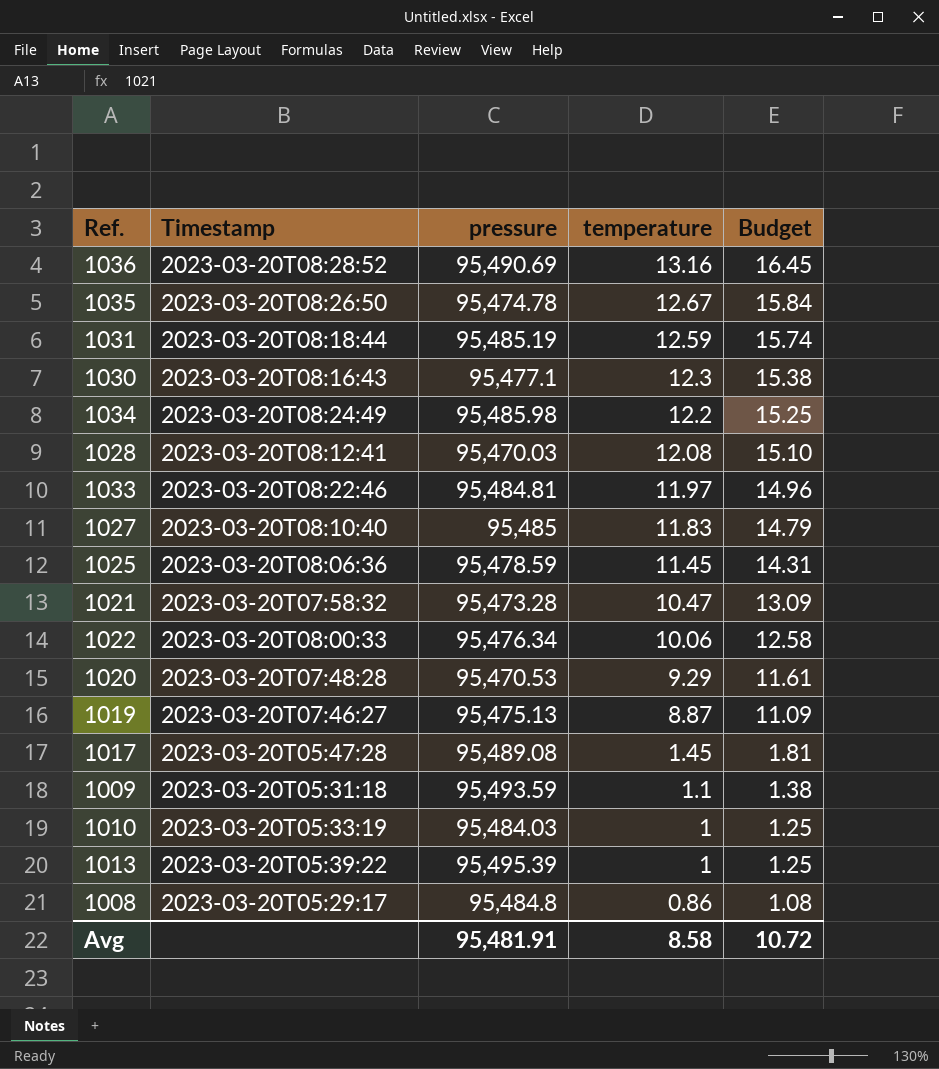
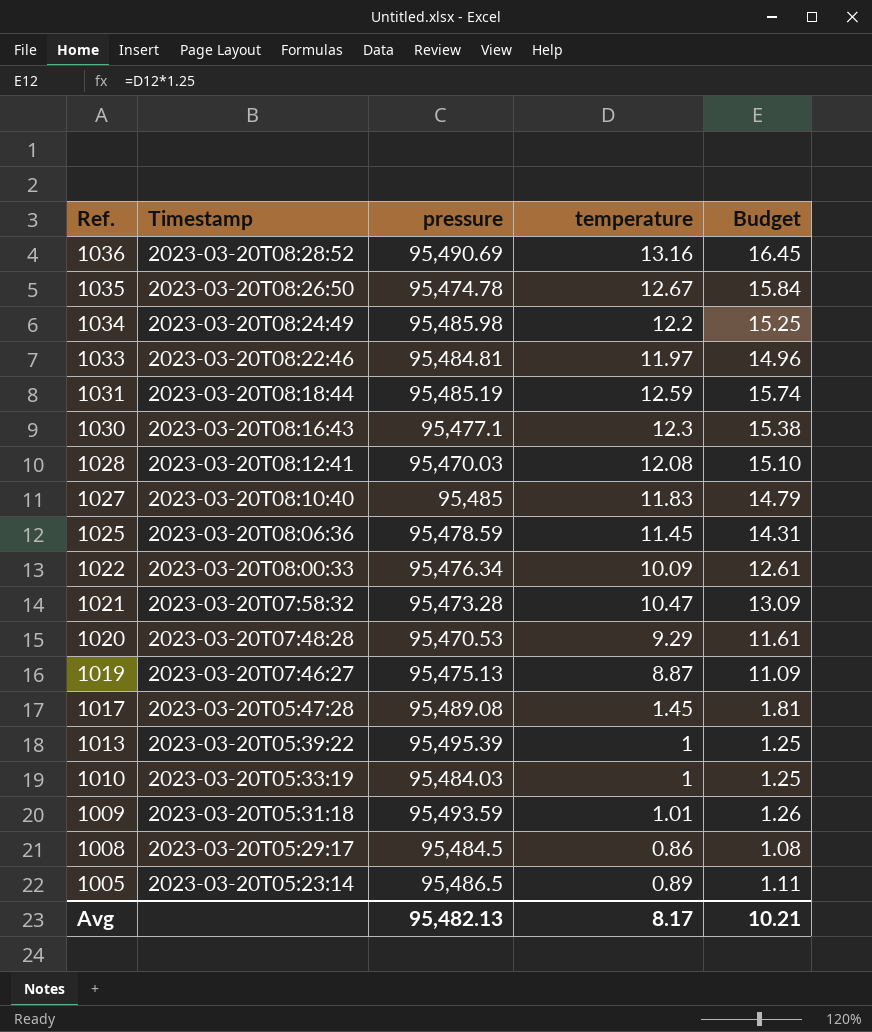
row order: temperature descending -> Ref. descending
1022 | temperature: 10.06 -> 10.09
1022 | Budget: 12.58 -> 12.61
1009 | temperature: 1.1 -> 1.01
1009 | Budget: 1.38 -> 1.26
1008 | pressure: 95,484.8 -> 95,484.5
row 1005: none -> 2023-03-20T05:23:14 | 95,486.5 | 0.89 | 1.11
Avg | pressure: 95,481.91 -> 95,482.13
Avg | temperature: 8.58 -> 8.17
Avg | Budget: 10.72 -> 10.21

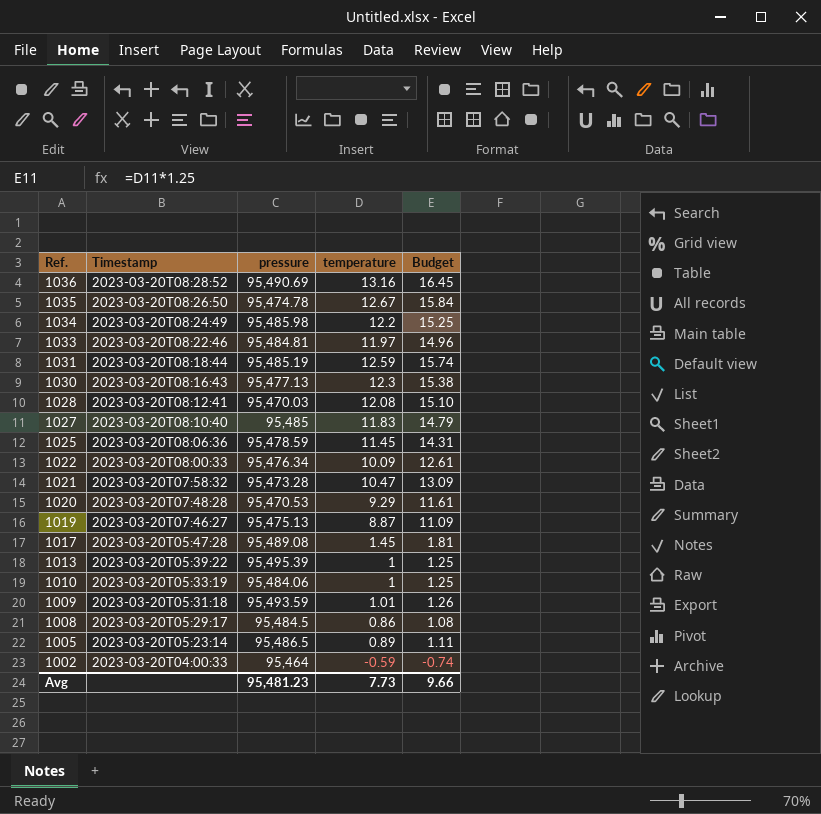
1030 | pressure: 95,477.1 -> 95,477.13
1010 | pressure: 95,484.03 -> 95,484.06
row 1002: none -> 2023-03-20T04:00:33 | 95,464 | -0.59 | -0.74
Avg | pressure: 95,482.13 -> 95,481.23
Avg | temperature: 8.17 -> 7.73
Avg | Budget: 10.21 -> 9.66

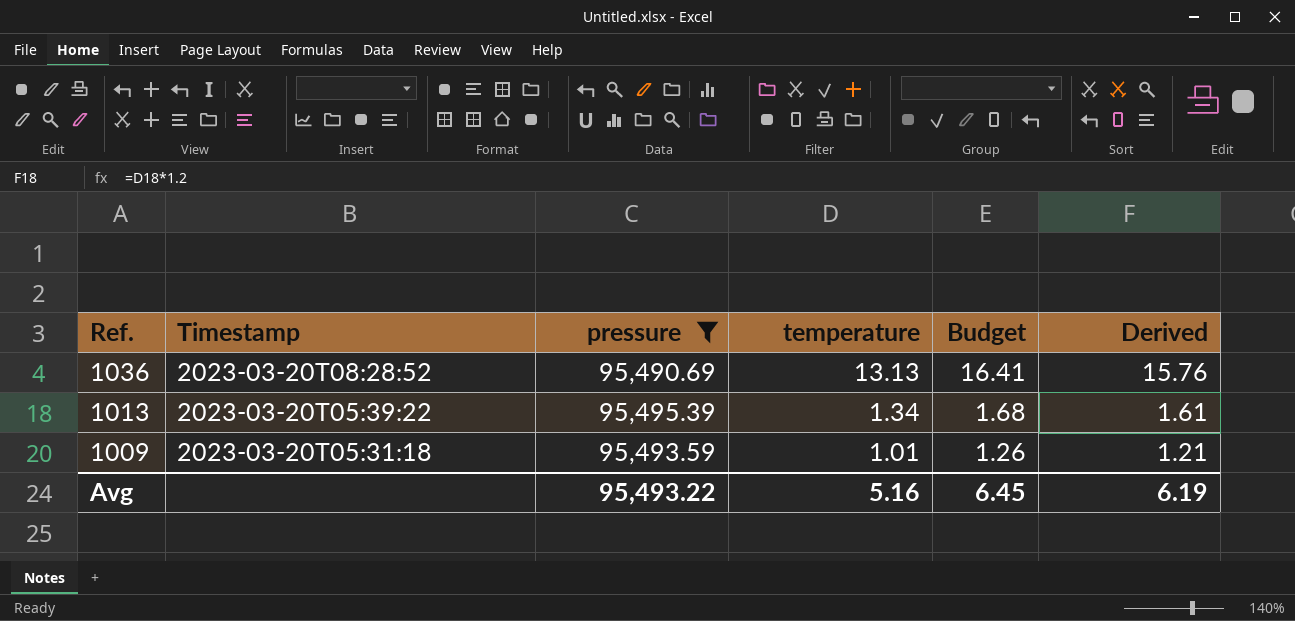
filter: none -> pressure >= 95,490.69
column Derived | formula: none -> [temperature] * 1.2
1036 | temperature: 13.16 -> 13.13
1036 | Budget: 16.45 -> 16.41
1013 | temperature: 1 -> 1.34
1013 | Budget: 1.25 -> 1.68
Avg | pressure: 95,481.23 -> 95,493.22
Avg | temperature: 7.73 -> 5.16
Avg | Budget: 9.66 -> 6.45

